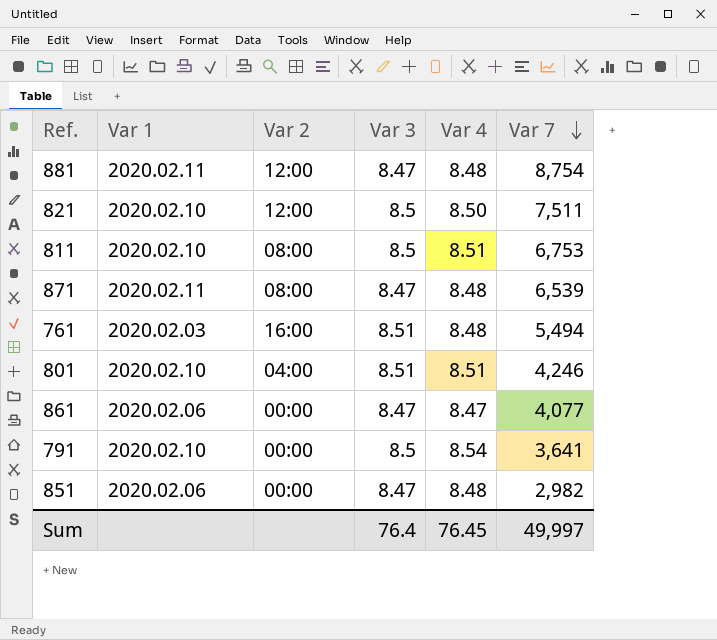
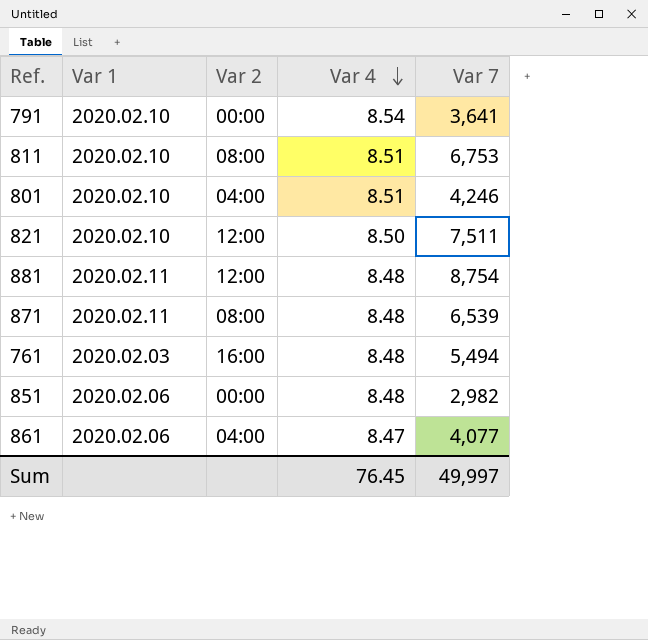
row order: Var 7 descending -> Var 4 descending
column Var 3 | position: 4 -> none
861 | Var 2: 00:00 -> 04:00

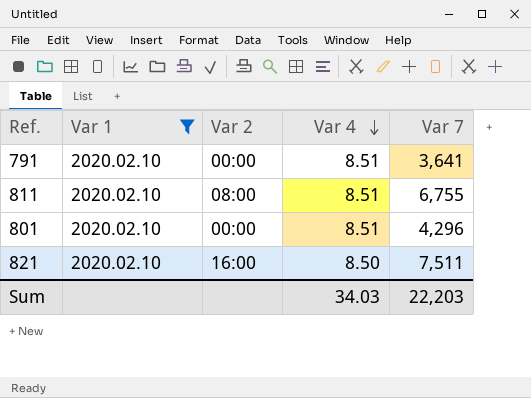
filter: none -> Var 1 = 2020.02.10
791 | Var 4: 8.54 -> 8.51
811 | Var 7: 6,753 -> 6,755
801 | Var 2: 04:00 -> 00:00
801 | Var 7: 4,246 -> 4,296
821 | Var 2: 12:00 -> 16:00
Sum | Var 4: 76.45 -> 34.03
Sum | Var 7: 49,997 -> 22,203

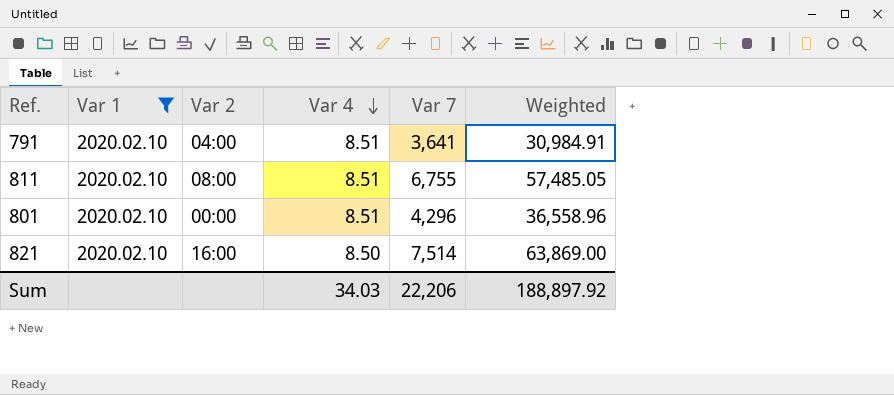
column Weighted | formula: none -> [Var 4] * [Var 7]
791 | Var 2: 00:00 -> 04:00
821 | Var 7: 7,511 -> 7,514
Sum | Var 7: 22,203 -> 22,206

